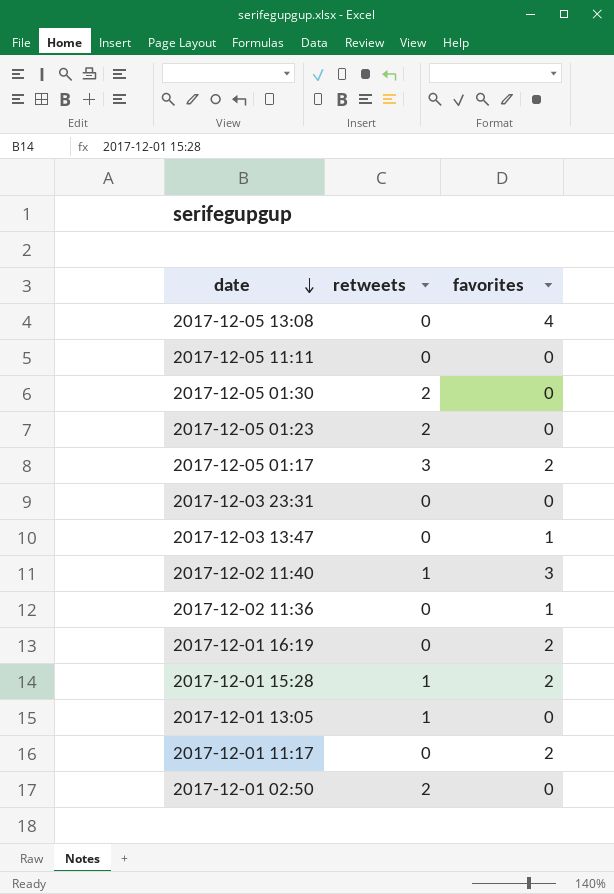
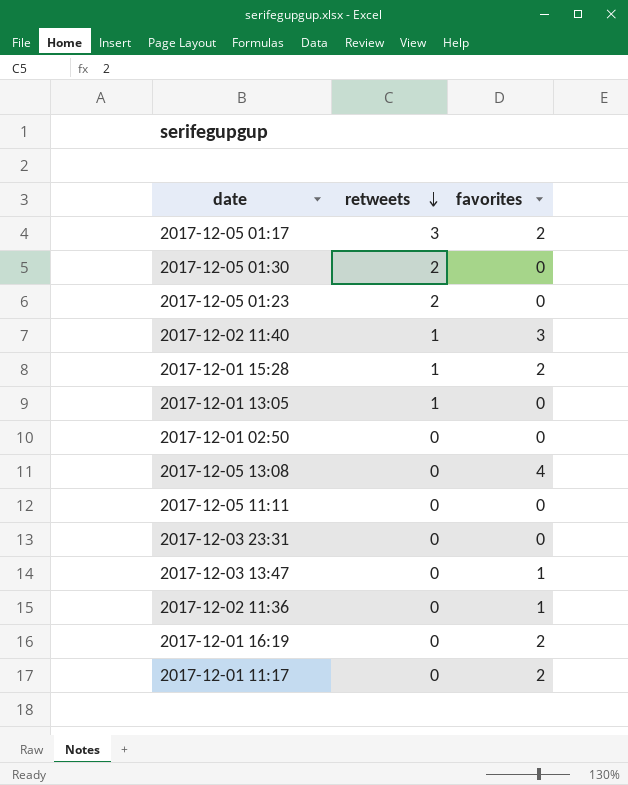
row order: date descending -> retweets descending
2017-12-01 02:50 | retweets: 2 -> 0

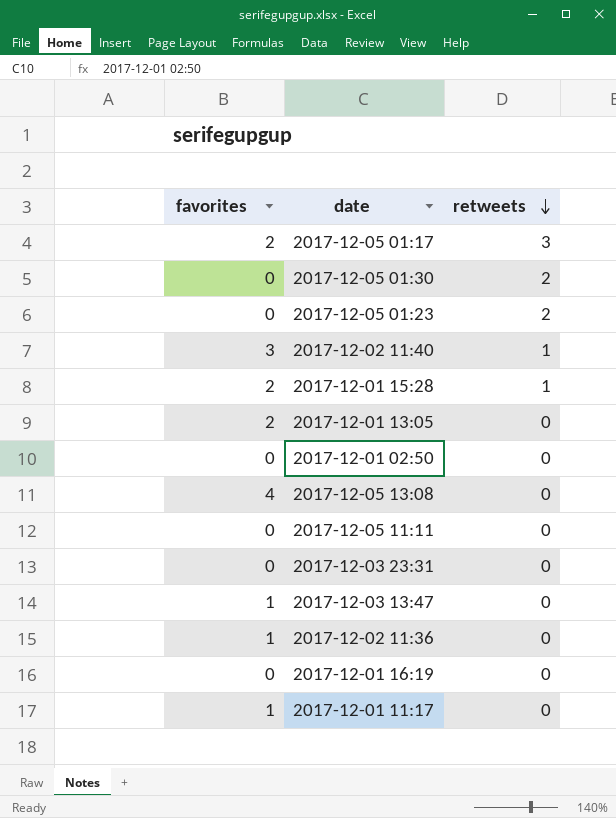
column favorites | position: 3 -> 1
2017-12-01 13:05 | favorites: 0 -> 2
2017-12-01 13:05 | retweets: 1 -> 0
2017-12-01 16:19 | favorites: 2 -> 0
2017-12-01 11:17 | favorites: 2 -> 1

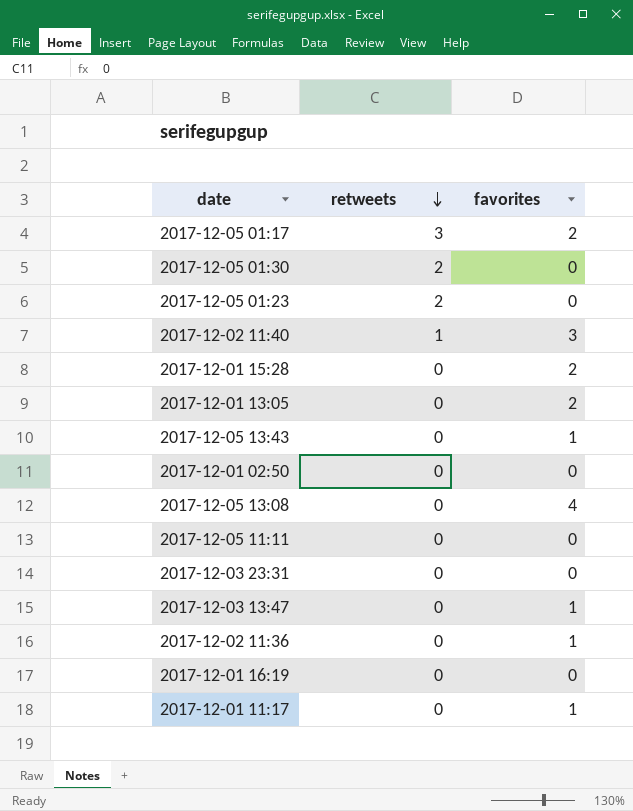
column favorites | position: 1 -> 3
2017-12-01 15:28 | retweets: 1 -> 0
row 2017-12-05 13:43: none -> 0 | 1

